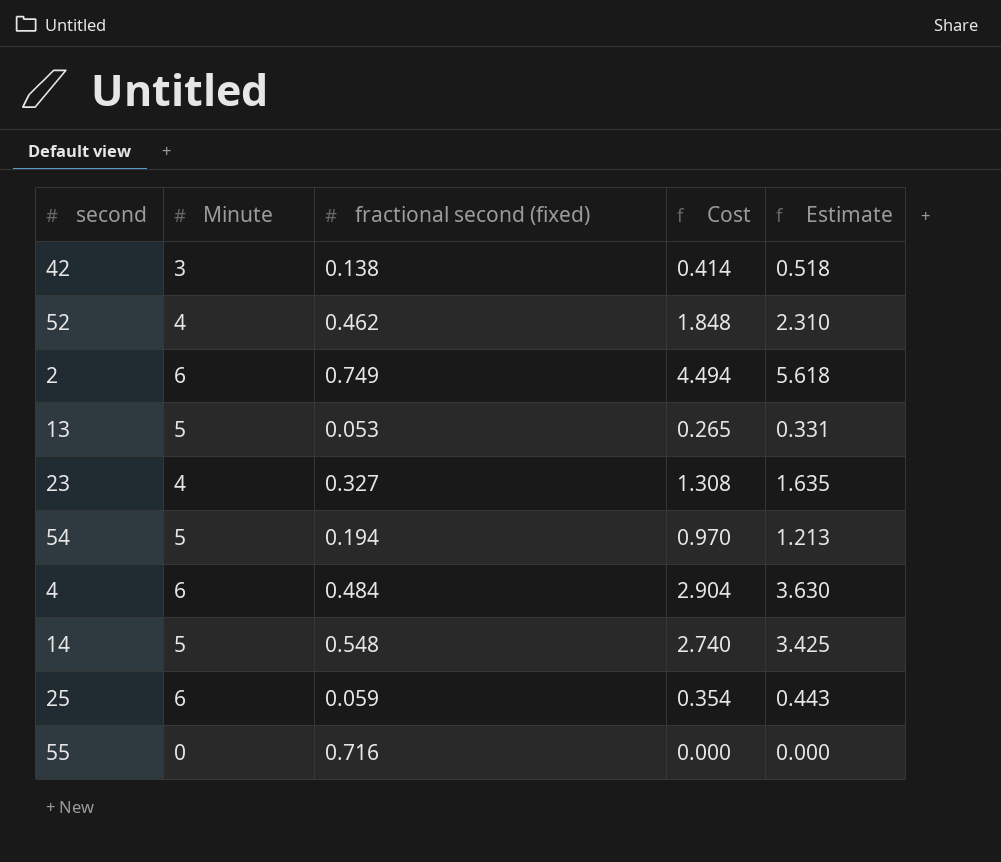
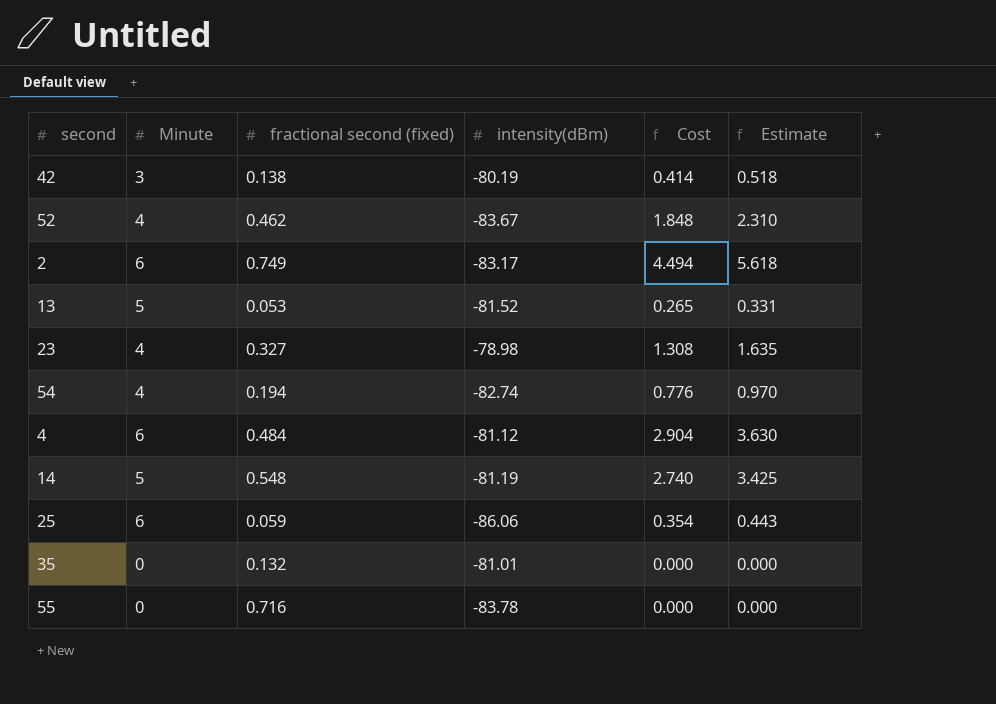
column intensity(dBm) | position: none -> 4
54 | Minute: 5 -> 4
54 | Cost: 0.970 -> 0.776
54 | Estimate: 1.213 -> 0.970
row 35: none -> 0 | 0.132 | -81.01 | 0.000 | 0.000

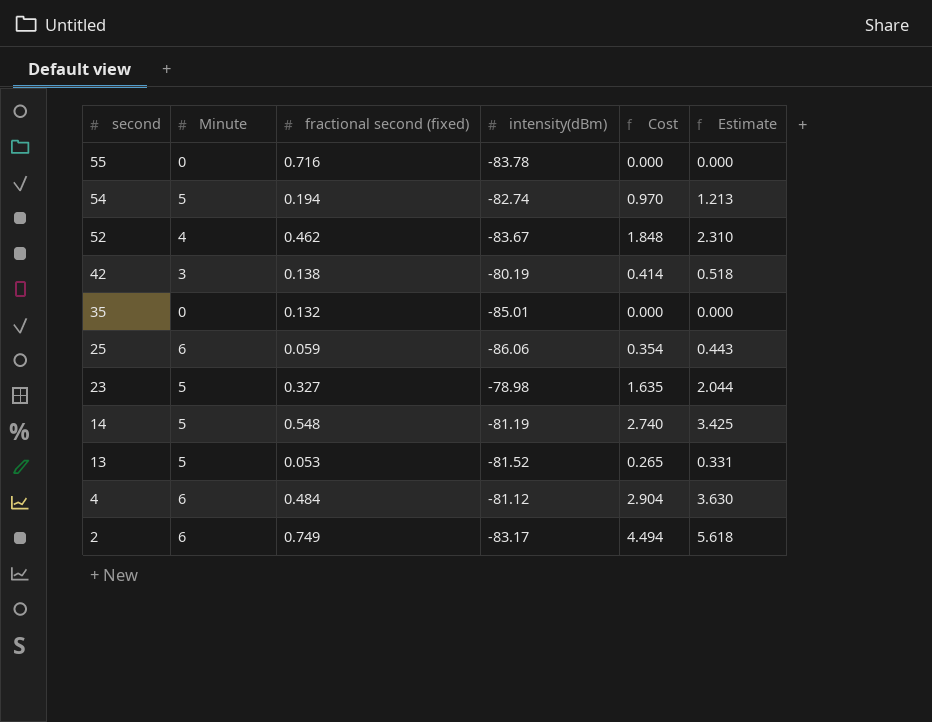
row order: none -> second descending
54 | Minute: 4 -> 5
54 | Cost: 0.776 -> 0.970
54 | Estimate: 0.970 -> 1.213
35 | intensity(dBm): -81.01 -> -85.01
23 | Minute: 4 -> 5
23 | Cost: 1.308 -> 1.635
23 | Estimate: 1.635 -> 2.044

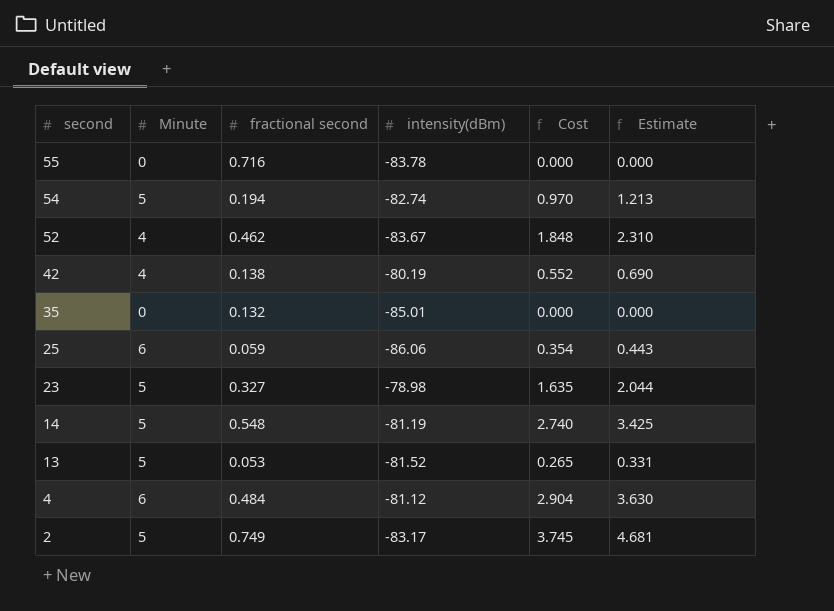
column name: fractional second (fixed) -> fractional second
42 | Minute: 3 -> 4
42 | Cost: 0.414 -> 0.552
42 | Estimate: 0.518 -> 0.690
2 | Minute: 6 -> 5
2 | Cost: 4.494 -> 3.745
2 | Estimate: 5.618 -> 4.681

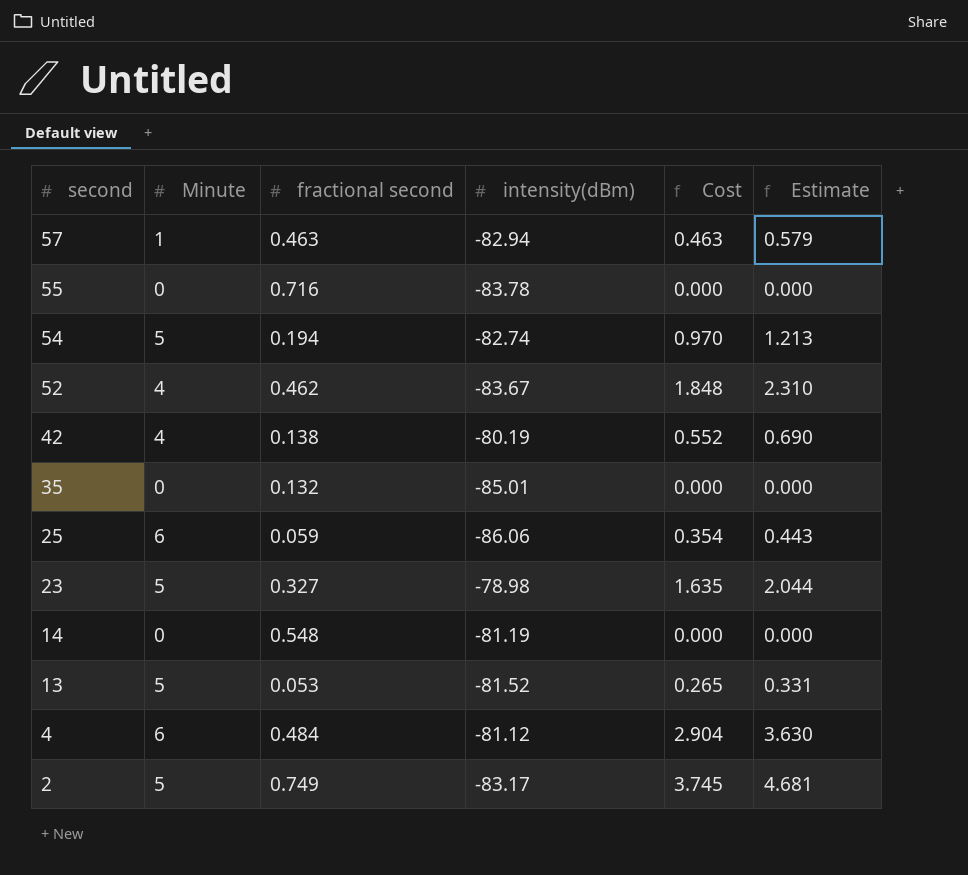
row 57: none -> 1 | 0.463 | -82.94 | 0.463 | 0.579
14 | Minute: 5 -> 0
14 | Cost: 2.740 -> 0.000
14 | Estimate: 3.425 -> 0.000

